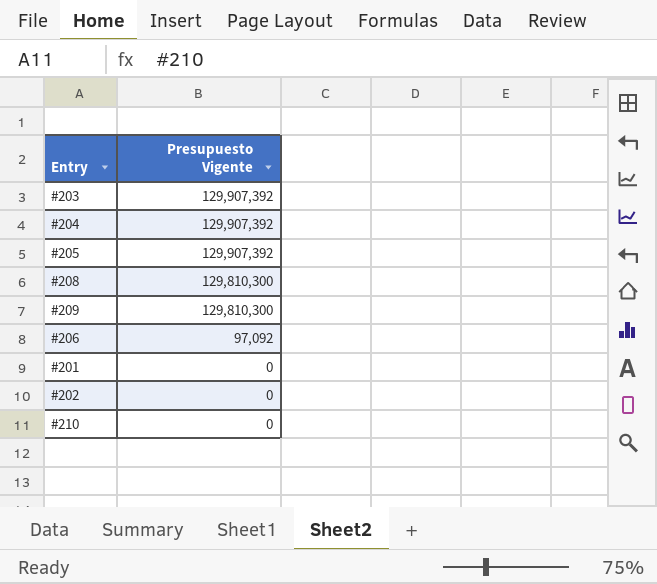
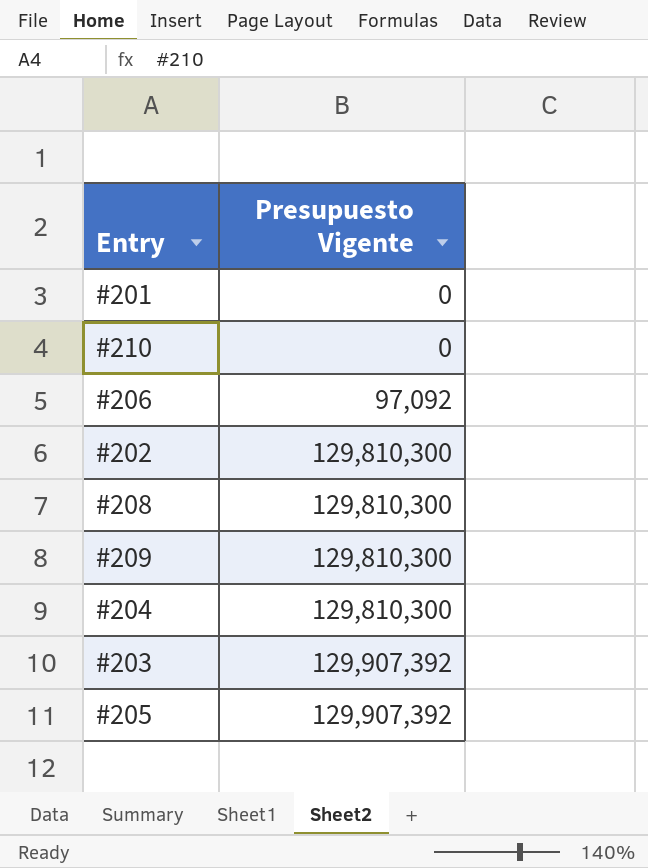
row order: Presupuesto Vigente descending -> Presupuesto Vigente ascending
#202 | Presupuesto Vigente: 0 -> 129,810,300
#204 | Presupuesto Vigente: 129,907,392 -> 129,810,300

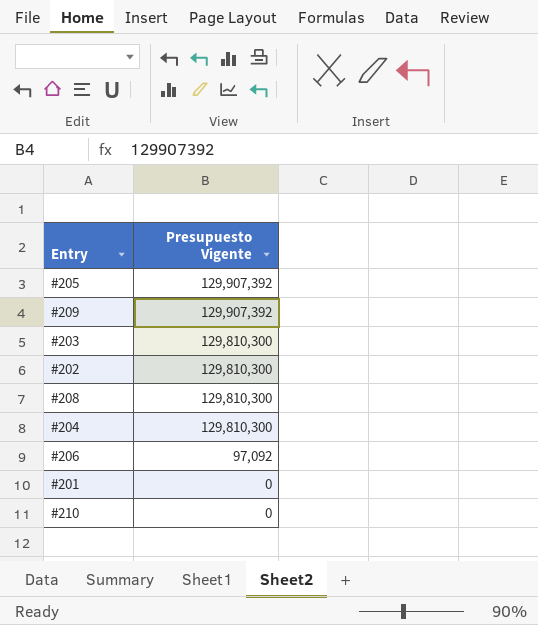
row order: Presupuesto Vigente ascending -> Presupuesto Vigente descending
#209 | Presupuesto Vigente: 129,810,300 -> 129,907,392
#203 | Presupuesto Vigente: 129,907,392 -> 129,810,300

